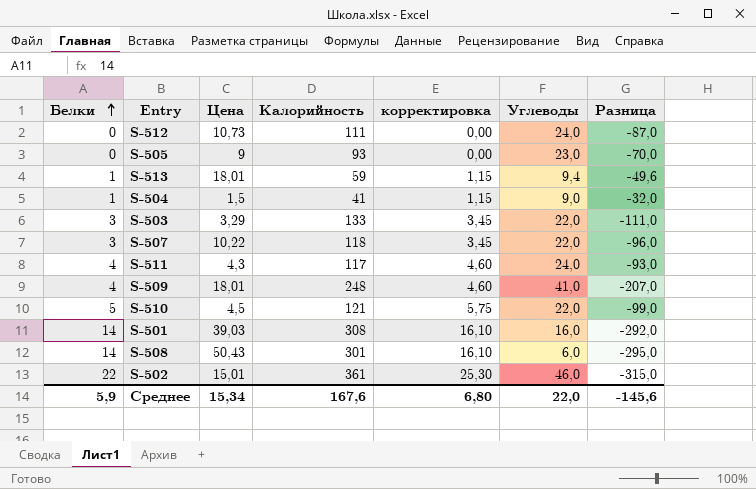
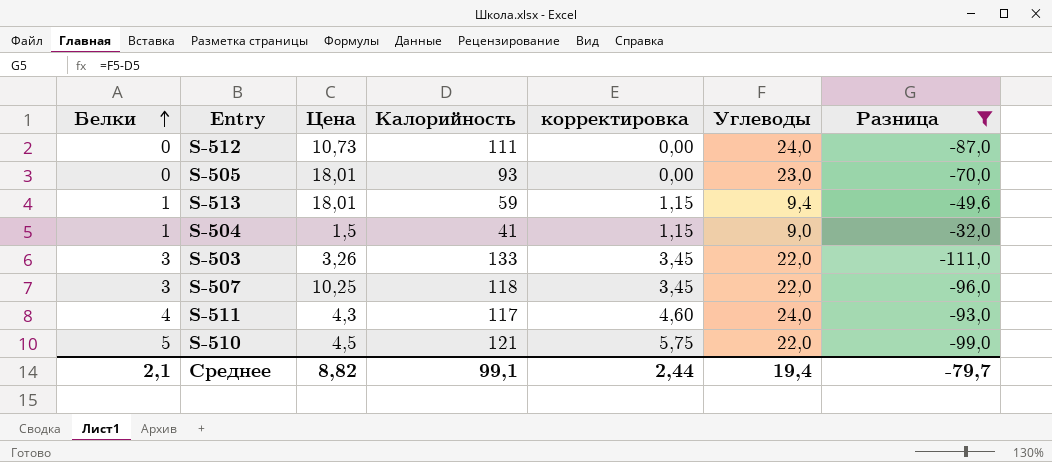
filter: none -> Разница >= -111,0
S-505 | Цена: 9 -> 18,01
S-503 | Цена: 3,29 -> 3,26
S-507 | Цена: 10,22 -> 10,25
Среднее | Белки: 5,9 -> 2,1
Среднее | Цена: 15,34 -> 8,82
Среднее | Калорийность: 167,6 -> 99,1
Среднее | корректировка: 6,80 -> 2,44
Среднее | Углеводы: 22,0 -> 19,4
Среднее | Разница: -145,6 -> -79,7

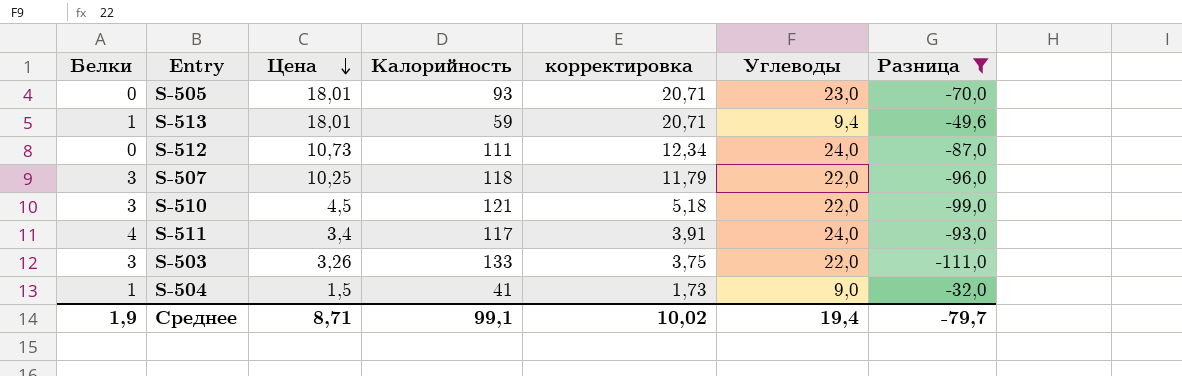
row order: Белки ascending -> Цена descending
column корректировка | formula: [Белки] * 1,15 -> [Цена] * 1,15
S-510 | Белки: 5 -> 3
S-511 | Цена: 4,3 -> 3,4
Среднее | Белки: 2,1 -> 1,9
Среднее | Цена: 8,82 -> 8,71
Среднее | корректировка: 2,44 -> 10,02

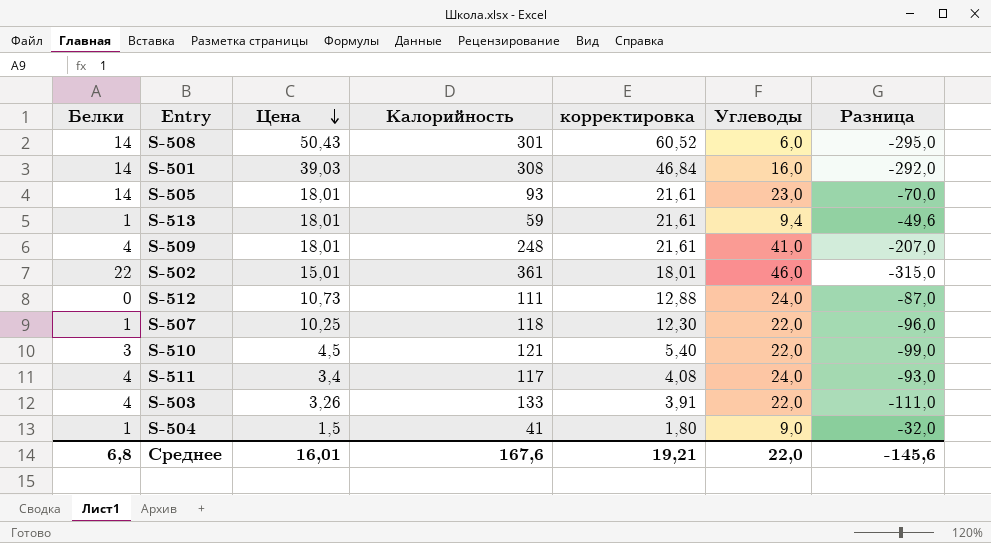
filter: Разница >= -111,0 -> none
column корректировка | formula: [Цена] * 1,15 -> [Цена] * 1,2
S-505 | Белки: 0 -> 14
S-507 | Белки: 3 -> 1
S-503 | Белки: 3 -> 4
Среднее | Белки: 1,9 -> 6,8
Среднее | Цена: 8,71 -> 16,01
Среднее | Калорийность: 99,1 -> 167,6
Среднее | корректировка: 10,02 -> 19,21
Среднее | Углеводы: 19,4 -> 22,0
Среднее | Разница: -79,7 -> -145,6

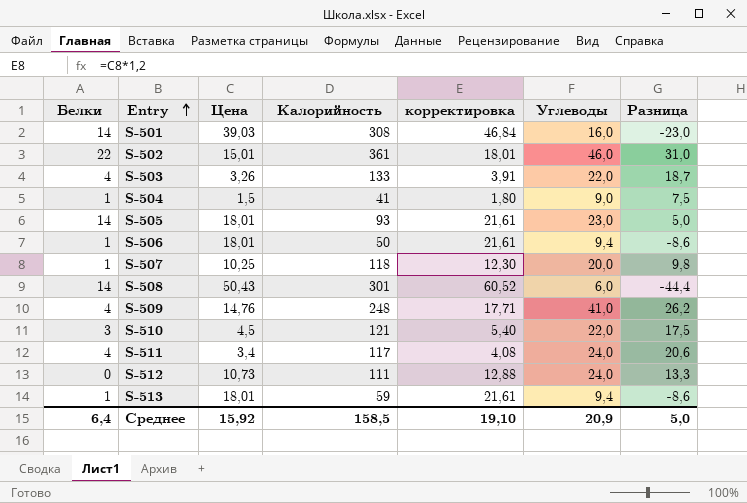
row order: Цена descending -> Entry ascending
column Разница | formula: [Углеводы] - [Калорийность] -> [Углеводы] - [Цена]
row S-506: none -> 1 | 18,01 | 50 | 21,61 | 9,4 | -8,6
S-507 | Углеводы: 22,0 -> 20,0
S-509 | Цена: 18,01 -> 14,76
S-509 | корректировка: 21,61 -> 17,71
Среднее | Белки: 6,8 -> 6,4
Среднее | Цена: 16,01 -> 15,92
Среднее | Калорийность: 167,6 -> 158,5
Среднее | корректировка: 19,21 -> 19,10
Среднее | Углеводы: 22,0 -> 20,9
Среднее | Разница: -145,6 -> 5,0

